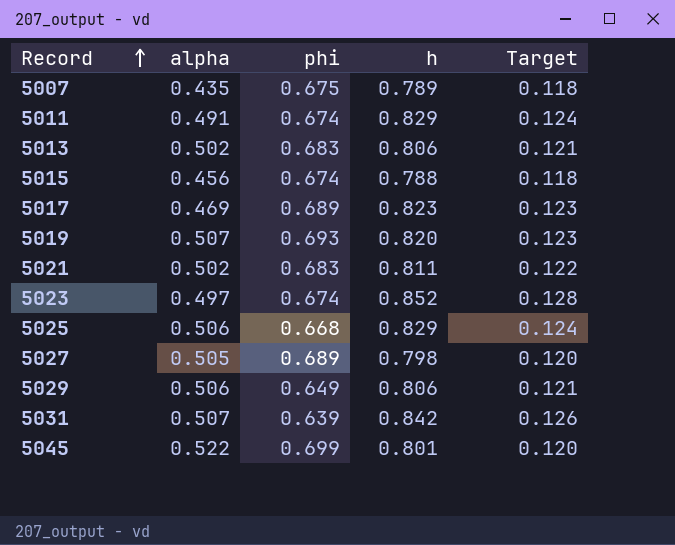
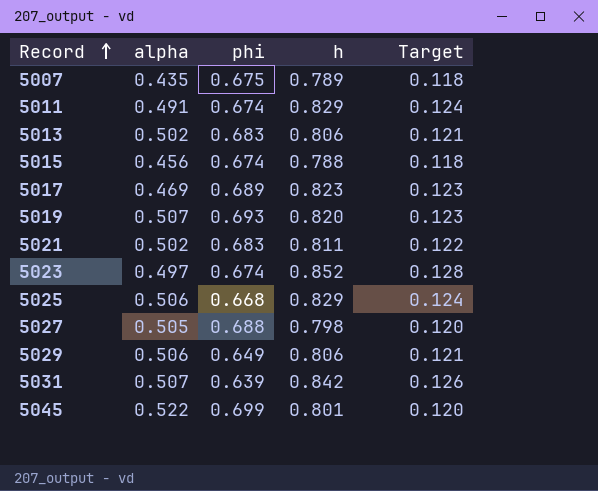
5027 | phi: 0.689 -> 0.688

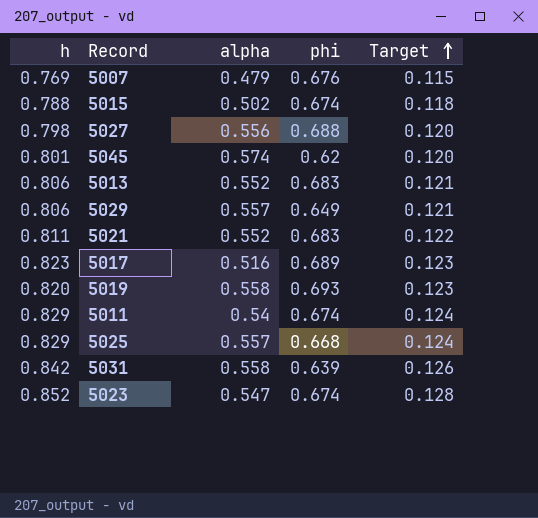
row order: Record ascending -> Target ascending
column h | position: 4 -> 1
5007 | h: 0.789 -> 0.769
5007 | alpha: 0.435 -> 0.479
5007 | phi: 0.675 -> 0.676
5007 | Target: 0.118 -> 0.115
5015 | alpha: 0.456 -> 0.502
5027 | alpha: 0.505 -> 0.556
5045 | alpha: 0.522 -> 0.574
5045 | phi: 0.699 -> 0.62
5013 | alpha: 0.502 -> 0.552
5029 | alpha: 0.506 -> 0.557
5021 | alpha: 0.502 -> 0.552
5017 | alpha: 0.469 -> 0.516
5019 | alpha: 0.507 -> 0.558
5011 | alpha: 0.491 -> 0.54
5025 | alpha: 0.506 -> 0.557
5031 | alpha: 0.507 -> 0.558
5023 | alpha: 0.497 -> 0.547

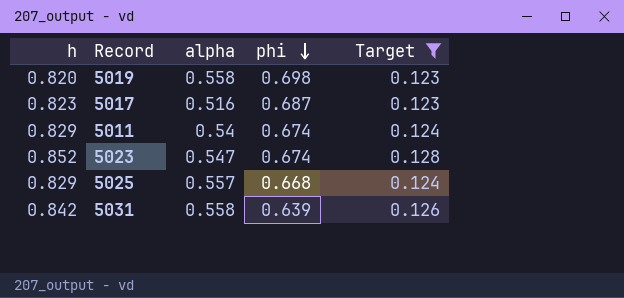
filter: none -> Target >= 0.123
row order: Target ascending -> phi descending
5019 | phi: 0.693 -> 0.698
5017 | phi: 0.689 -> 0.687

